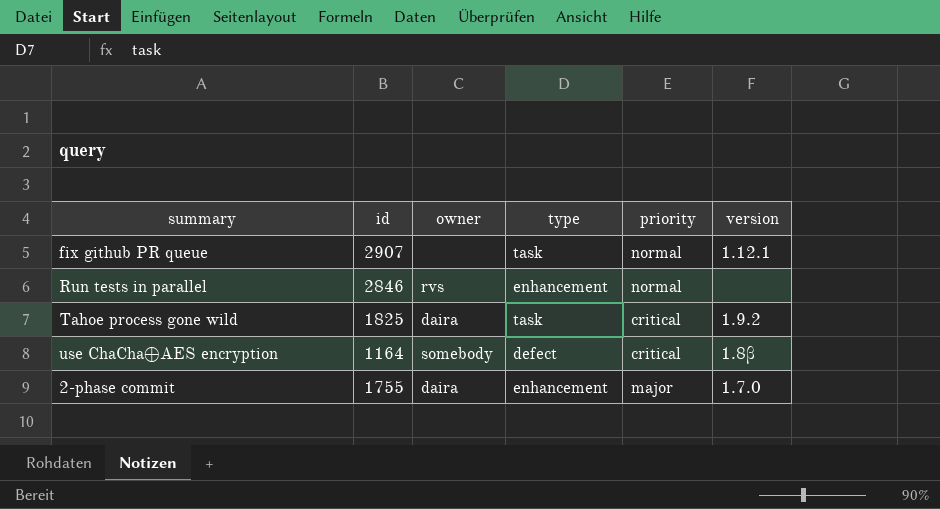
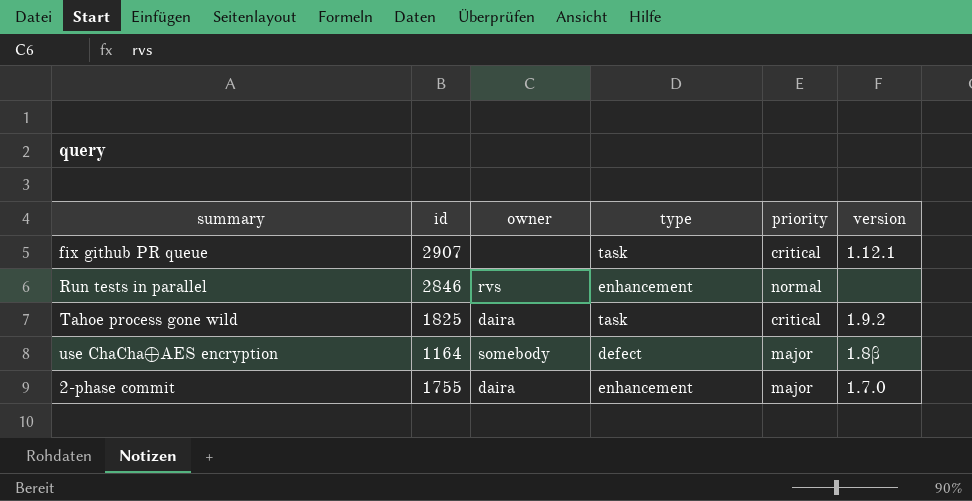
fix github PR queue | priority: normal -> critical
use ChaCha⊕AES encryption | priority: critical -> major

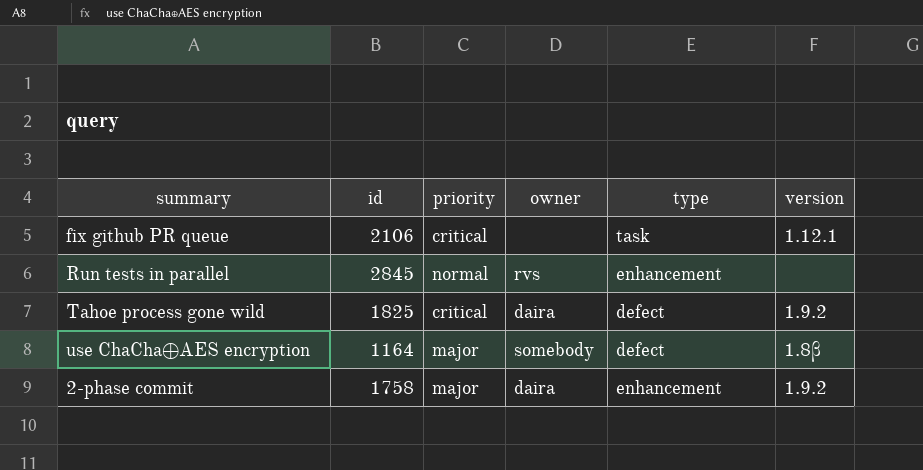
column priority | position: 5 -> 3
fix github PR queue | id: 2907 -> 2106
Run tests in parallel | id: 2846 -> 2845
Tahoe process gone wild | type: task -> defect
2-phase commit | id: 1755 -> 1758
2-phase commit | version: 1.7.0 -> 1.9.2

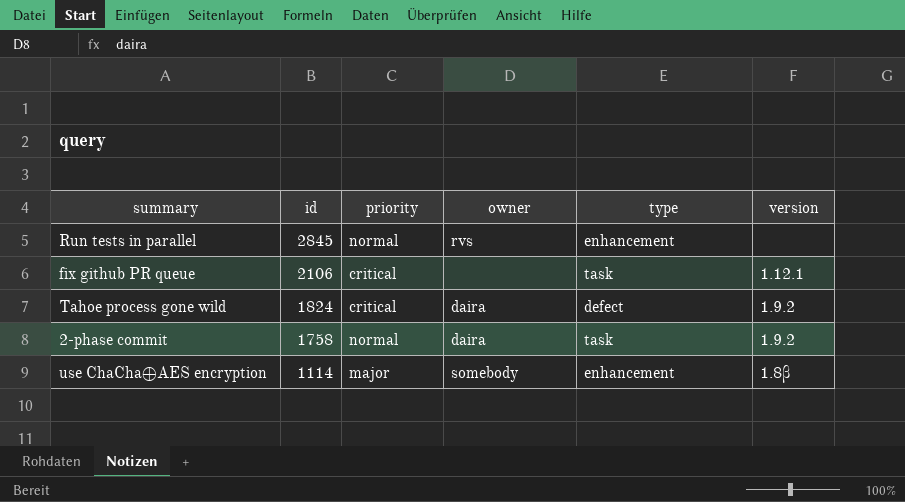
row order: none -> id descending
Tahoe process gone wild | id: 1825 -> 1824
2-phase commit | priority: major -> normal
2-phase commit | type: enhancement -> task
use ChaCha⊕AES encryption | id: 1164 -> 1114
use ChaCha⊕AES encryption | type: defect -> enhancement

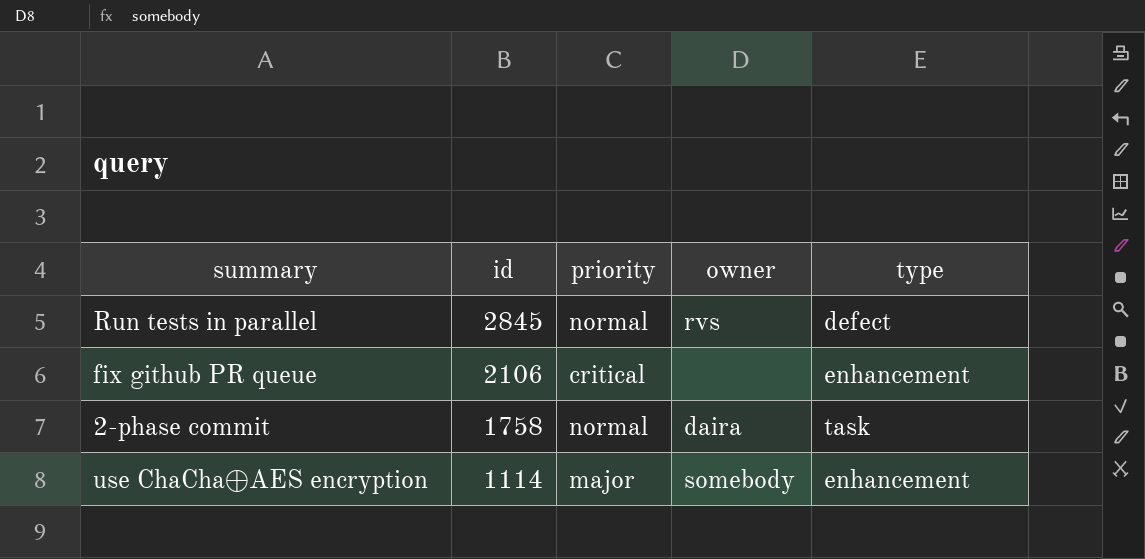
column version | position: 6 -> none
row Tahoe process gone wild: 1824 | critical | daira | defect | 1.9.2 -> none
Run tests in parallel | type: enhancement -> defect
fix github PR queue | type: task -> enhancement

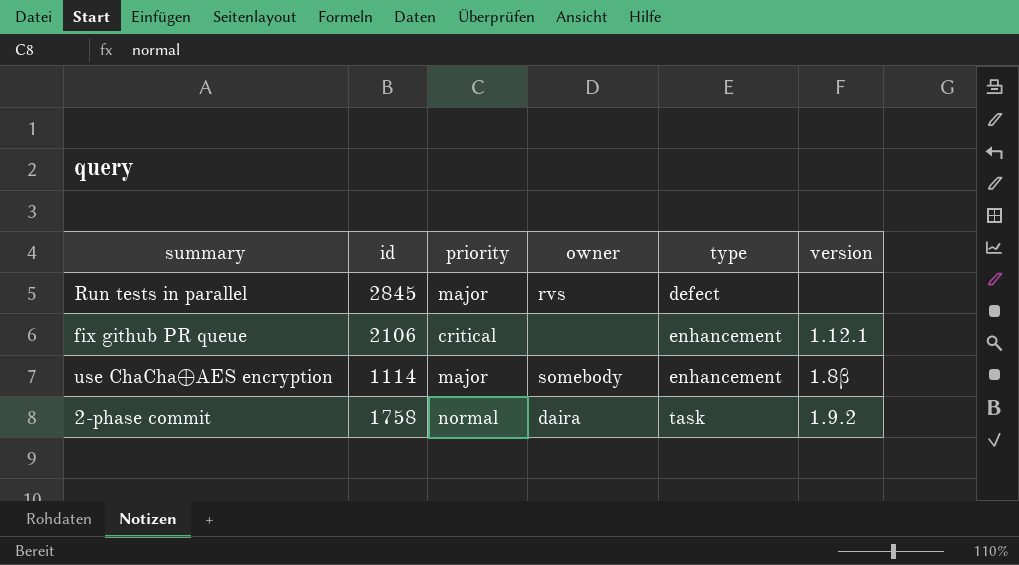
row order: id descending -> type ascending
column version | position: none -> 6
Run tests in parallel | priority: normal -> major

